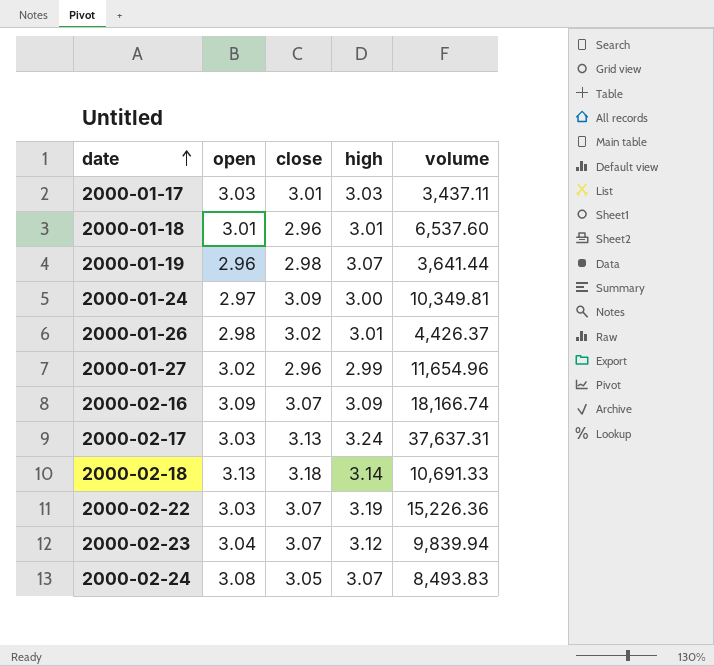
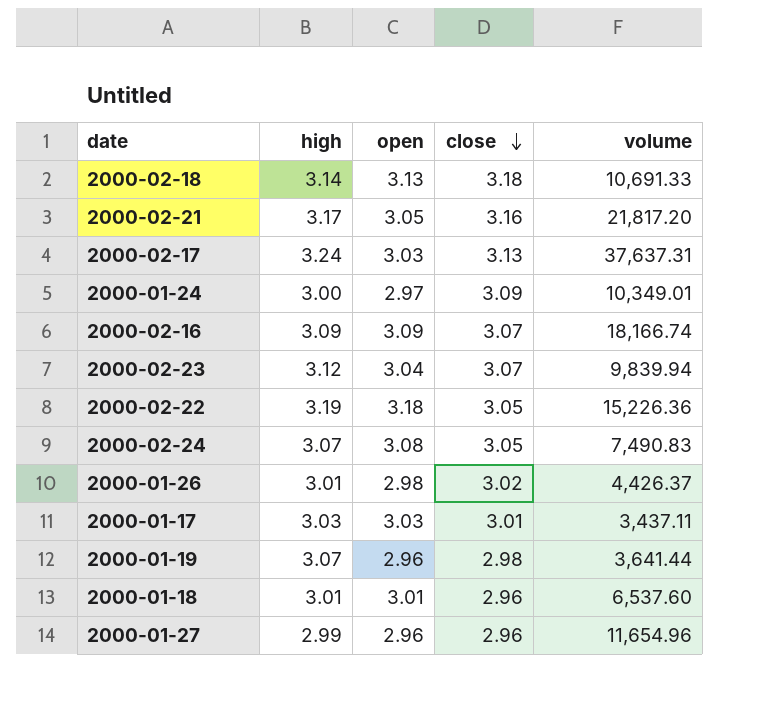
row order: date ascending -> close descending
column high | position: 4 -> 2
row 2000-02-21: none -> 3.17 | 3.05 | 3.16 | 21,817.20
2000-01-24 | volume: 10,349.81 -> 10,349.01
2000-02-22 | open: 3.03 -> 3.18
2000-02-22 | close: 3.07 -> 3.05
2000-02-24 | volume: 8,493.83 -> 7,490.83
2000-01-27 | open: 3.02 -> 2.96

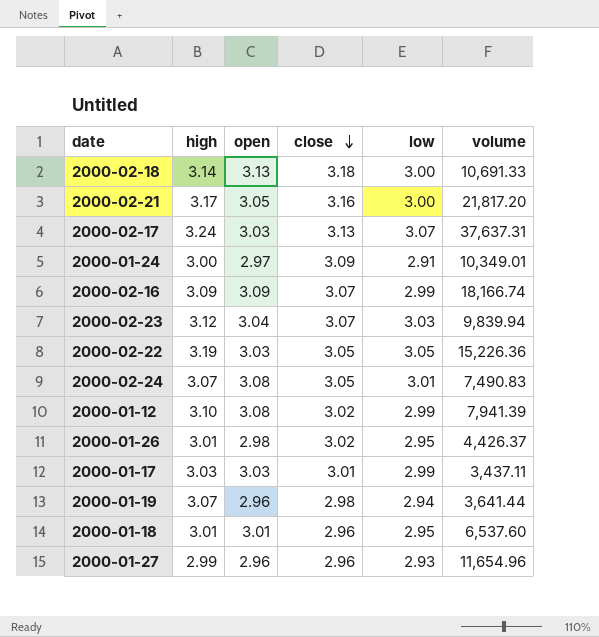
column low | position: none -> 5
2000-02-22 | open: 3.18 -> 3.03
row 2000-01-12: none -> 3.10 | 3.08 | 3.02 | 2.99 | 7,941.39

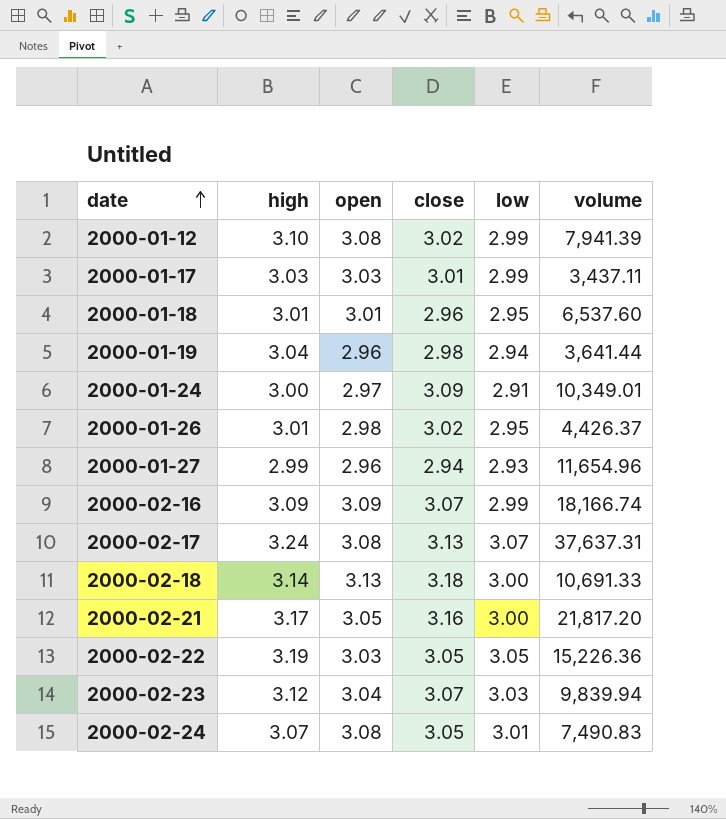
row order: close descending -> date ascending
2000-01-19 | high: 3.07 -> 3.04
2000-01-27 | close: 2.96 -> 2.94
2000-02-17 | open: 3.03 -> 3.08

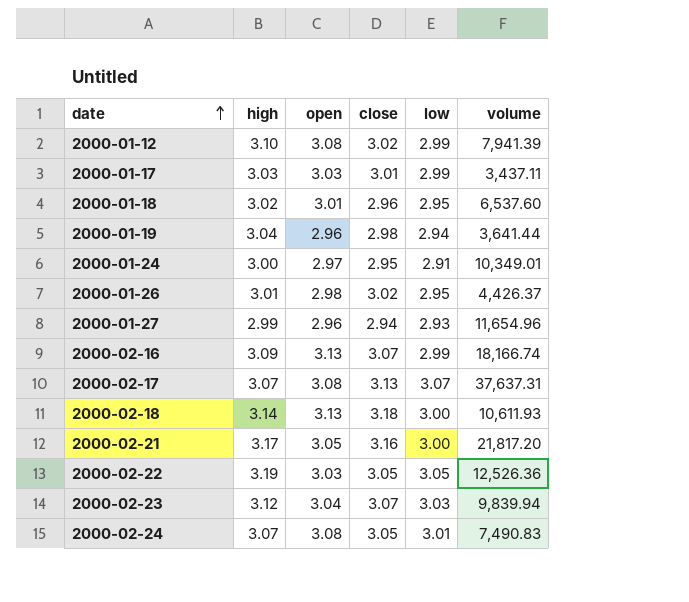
2000-01-18 | high: 3.01 -> 3.02
2000-01-24 | close: 3.09 -> 2.95
2000-02-16 | open: 3.09 -> 3.13
2000-02-17 | high: 3.24 -> 3.07
2000-02-18 | volume: 10,691.33 -> 10,611.93
2000-02-22 | volume: 15,226.36 -> 12,526.36

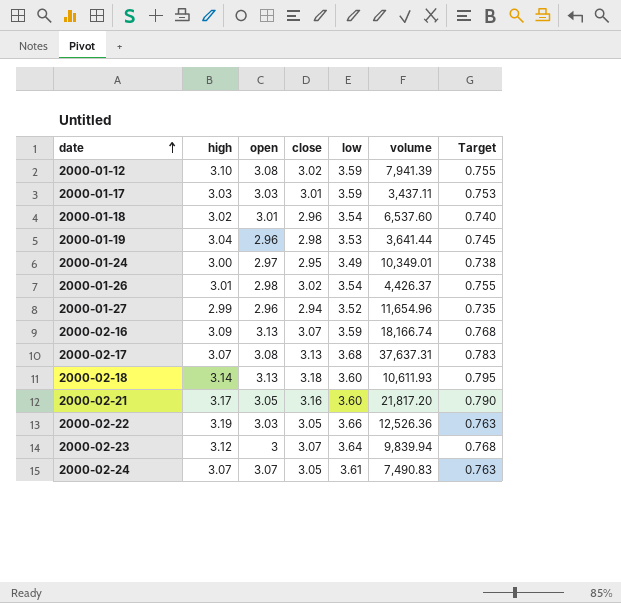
column Target | formula: none -> [close] * 0.25
2000-01-12 | low: 2.99 -> 3.59
2000-01-17 | low: 2.99 -> 3.59
2000-01-18 | low: 2.95 -> 3.54
2000-01-19 | low: 2.94 -> 3.53
2000-01-24 | low: 2.91 -> 3.49
2000-01-26 | low: 2.95 -> 3.54
2000-01-27 | low: 2.93 -> 3.52
2000-02-16 | low: 2.99 -> 3.59
2000-02-17 | low: 3.07 -> 3.68
2000-02-18 | low: 3.00 -> 3.60
2000-02-21 | low: 3.00 -> 3.60
2000-02-22 | low: 3.05 -> 3.66
2000-02-23 | open: 3.04 -> 3
2000-02-23 | low: 3.03 -> 3.64
2000-02-24 | open: 3.08 -> 3.07
2000-02-24 | low: 3.01 -> 3.61

